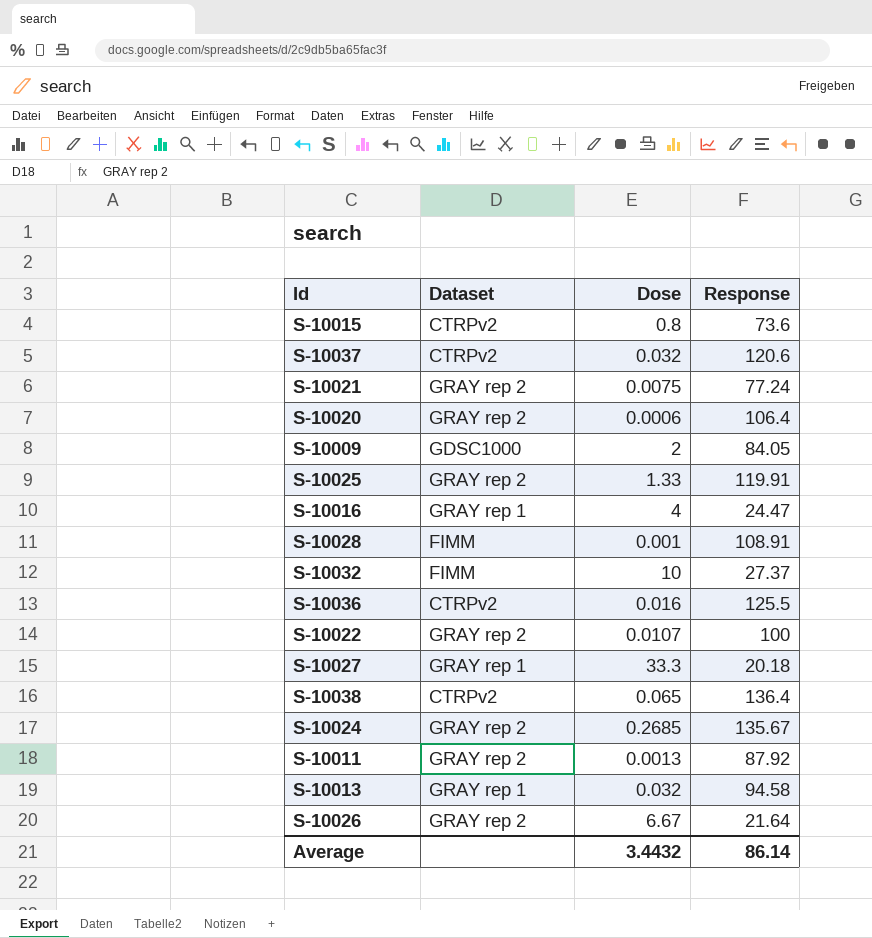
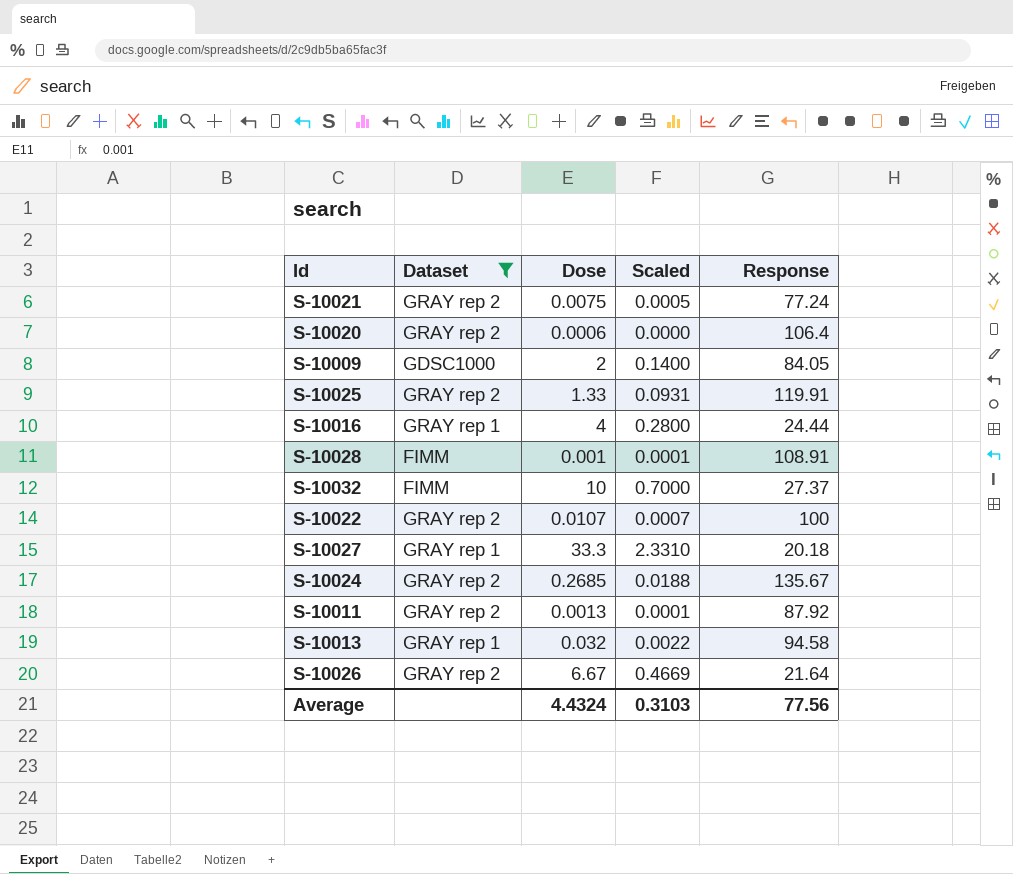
filter: none -> Dataset != CTRPv2
column Scaled | formula: none -> [Dose] * 0.07
S-10016 | Response: 24.47 -> 24.44
Average | Dose: 3.4432 -> 4.4324
Average | Response: 86.14 -> 77.56

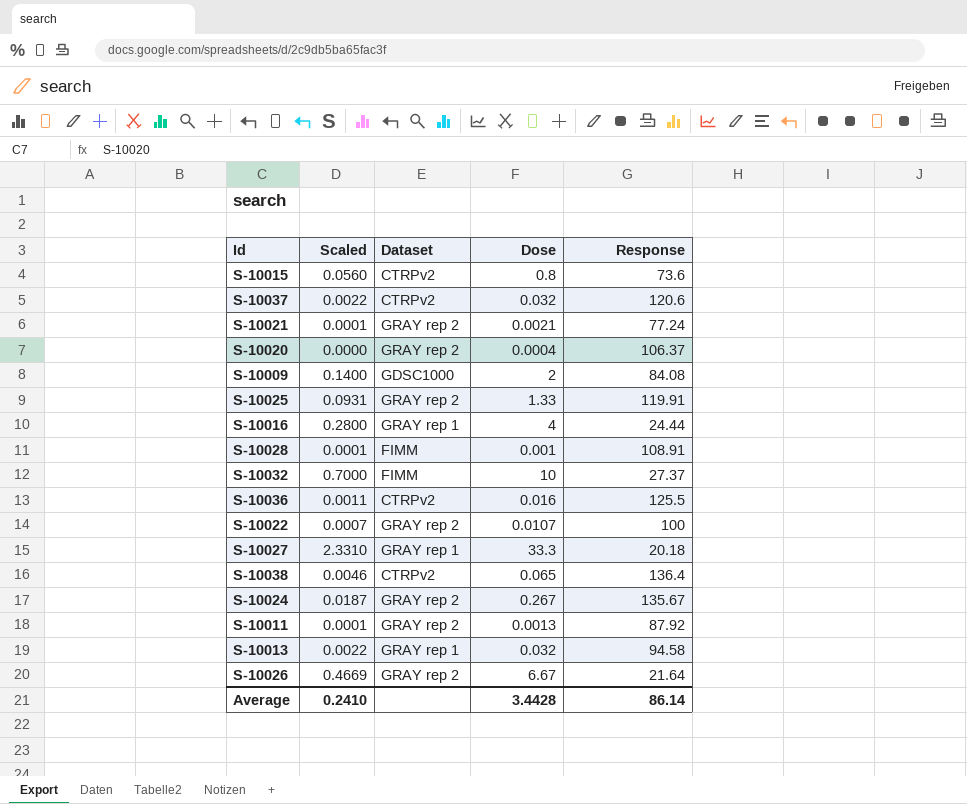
filter: Dataset != CTRPv2 -> none
column Scaled | position: 4 -> 2
S-10021 | Scaled: 0.0005 -> 0.0001
S-10021 | Dose: 0.0075 -> 0.0021
S-10020 | Dose: 0.0006 -> 0.0004
S-10020 | Response: 106.4 -> 106.37
S-10009 | Response: 84.05 -> 84.08
S-10024 | Scaled: 0.0188 -> 0.0187
S-10024 | Dose: 0.2685 -> 0.267
Average | Scaled: 0.3103 -> 0.2410
Average | Dose: 4.4324 -> 3.4428
Average | Response: 77.56 -> 86.14

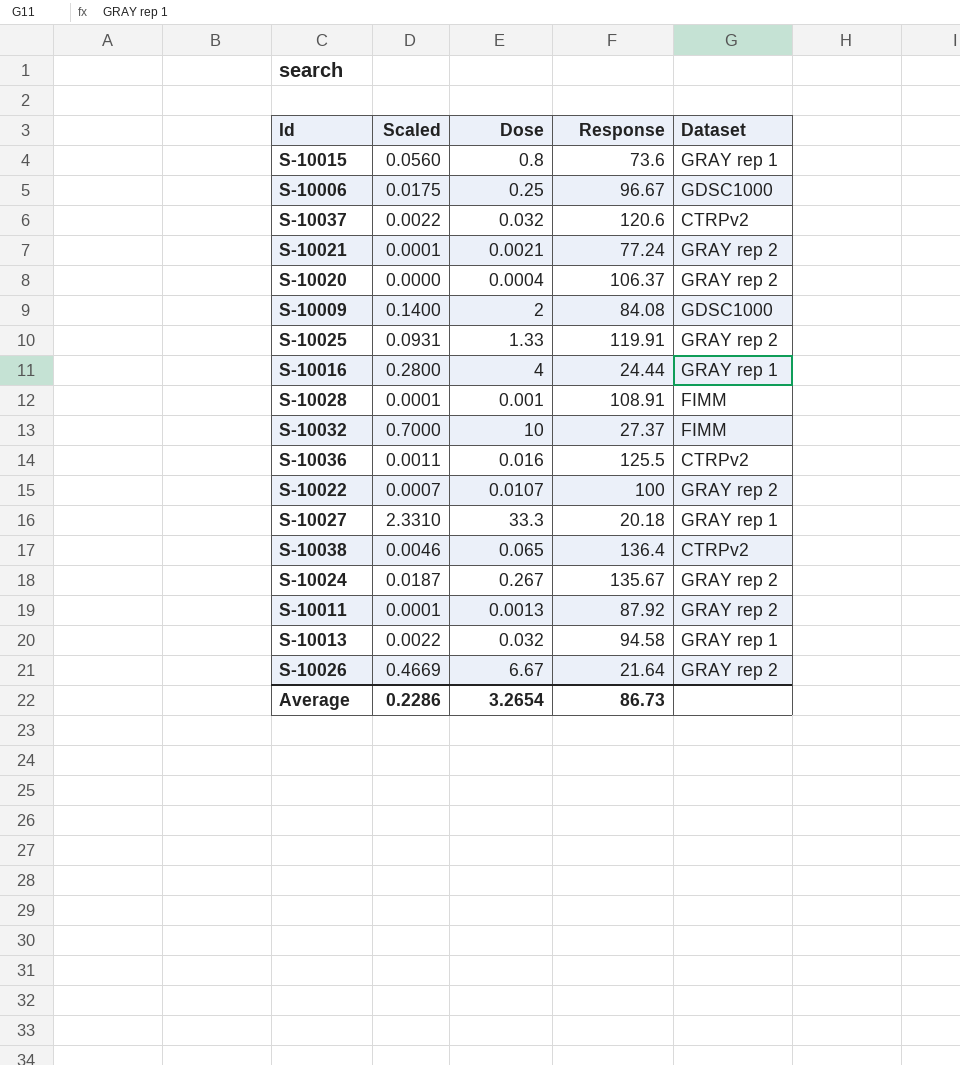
column Dataset | position: 3 -> 5
S-10015 | Dataset: CTRPv2 -> GRAY rep 1
row S-10006: none -> 0.0175 | 0.25 | 96.67 | GDSC1000
Average | Scaled: 0.2410 -> 0.2286
Average | Dose: 3.4428 -> 3.2654
Average | Response: 86.14 -> 86.73

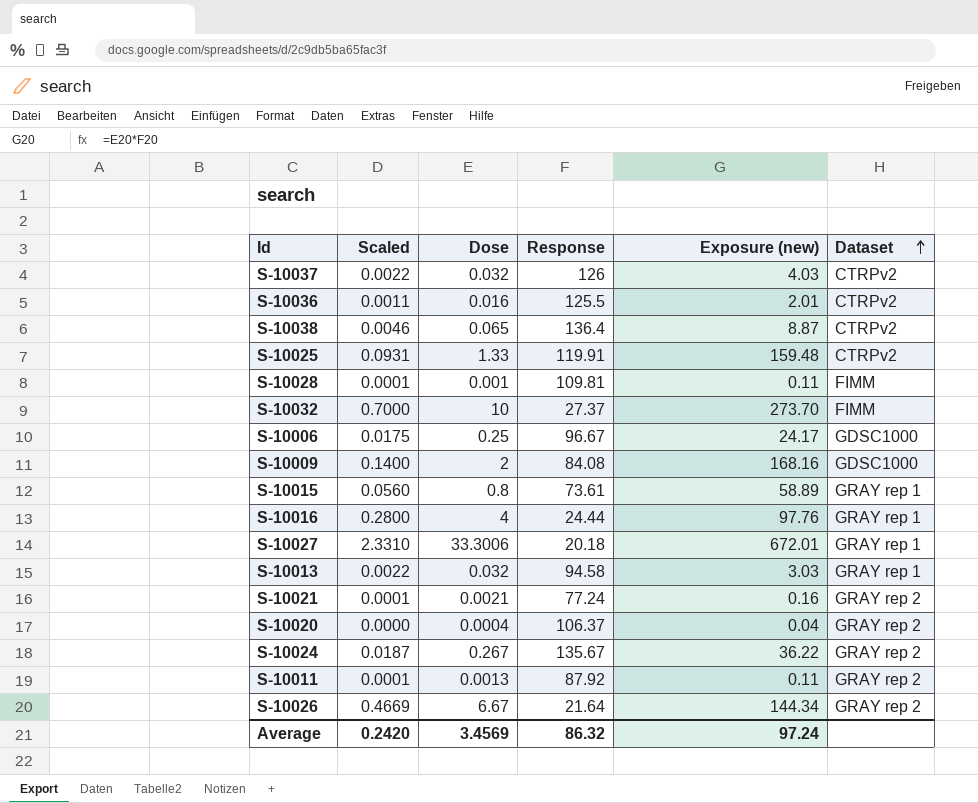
row order: none -> Dataset ascending
column Exposure (new) | formula: none -> [Dose] * [Response]
row S-10022: 0.0007 | 0.0107 | 100 | GRAY rep 2 -> none
S-10037 | Response: 120.6 -> 126
S-10025 | Dataset: GRAY rep 2 -> CTRPv2
S-10028 | Response: 108.91 -> 109.81
S-10015 | Response: 73.6 -> 73.61
S-10027 | Dose: 33.3 -> 33.3006
Average | Scaled: 0.2286 -> 0.2420
Average | Dose: 3.2654 -> 3.4569
Average | Response: 86.73 -> 86.32

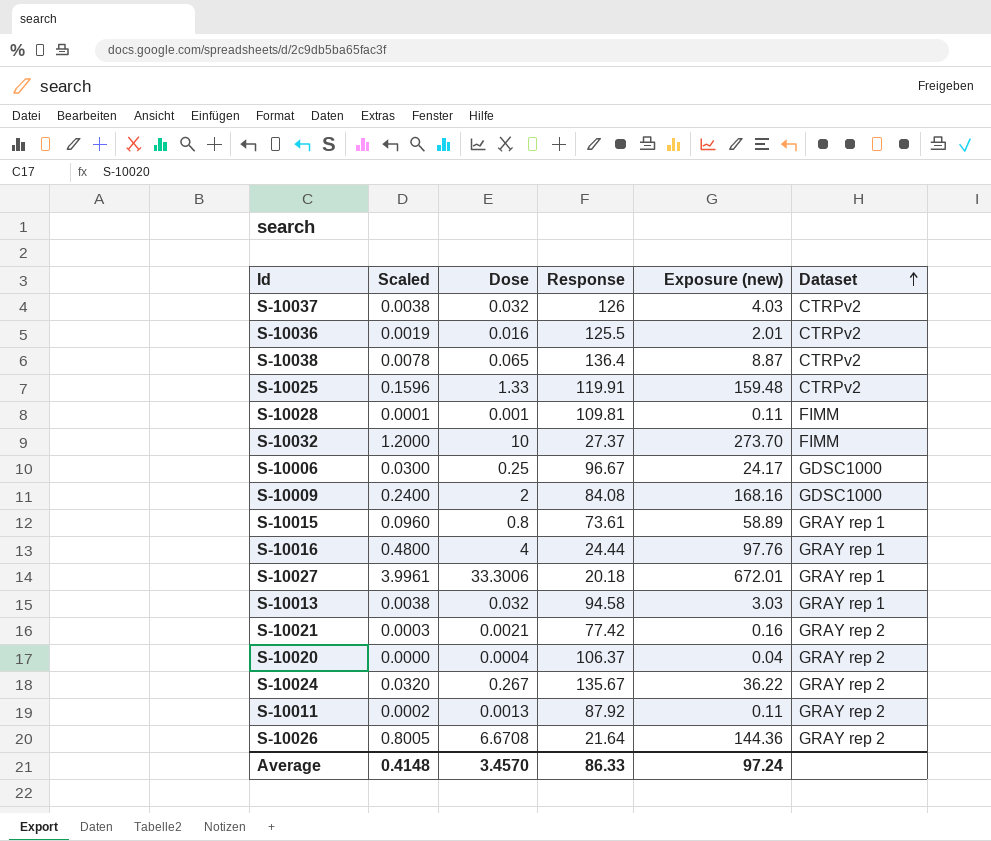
column Scaled | formula: [Dose] * 0.07 -> [Dose] * 0.12
S-10021 | Response: 77.24 -> 77.42
S-10026 | Dose: 6.67 -> 6.6708
S-10026 | Exposure (new): 144.34 -> 144.36
Average | Scaled: 0.2420 -> 0.4148
Average | Dose: 3.4569 -> 3.4570
Average | Response: 86.32 -> 86.33

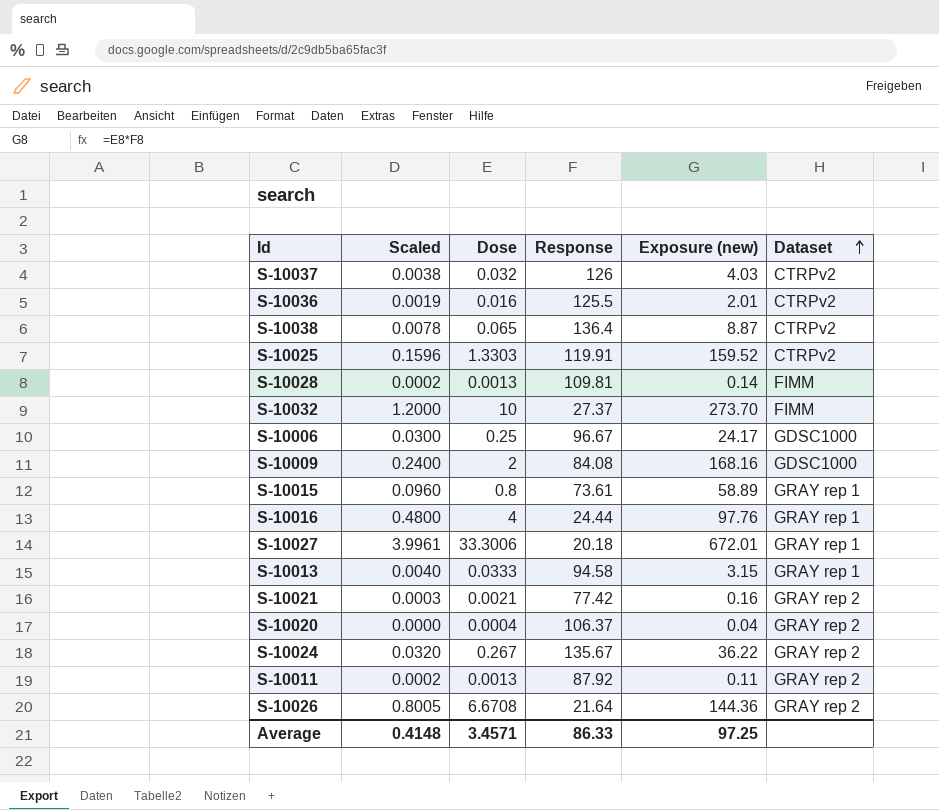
S-10025 | Dose: 1.33 -> 1.3303
S-10025 | Exposure (new): 159.48 -> 159.52
S-10028 | Scaled: 0.0001 -> 0.0002
S-10028 | Dose: 0.001 -> 0.0013
S-10028 | Exposure (new): 0.11 -> 0.14
S-10013 | Scaled: 0.0038 -> 0.0040
S-10013 | Dose: 0.032 -> 0.0333
S-10013 | Exposure (new): 3.03 -> 3.15
Average | Dose: 3.4570 -> 3.4571
Average | Exposure (new): 97.24 -> 97.25

